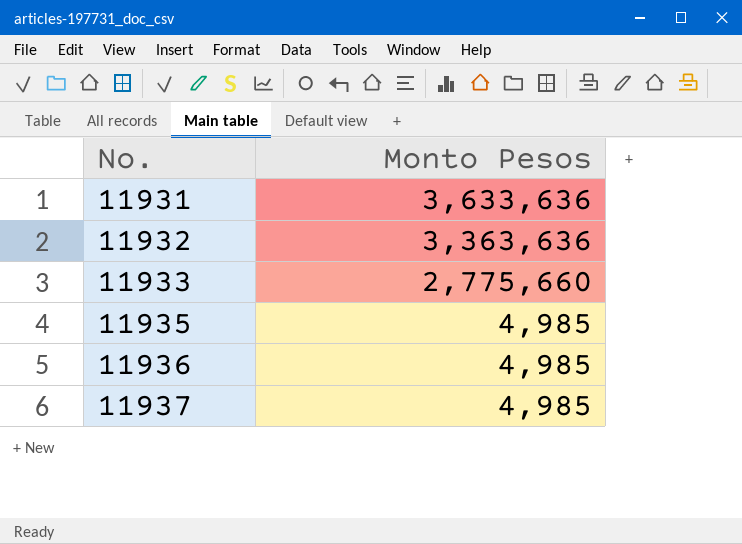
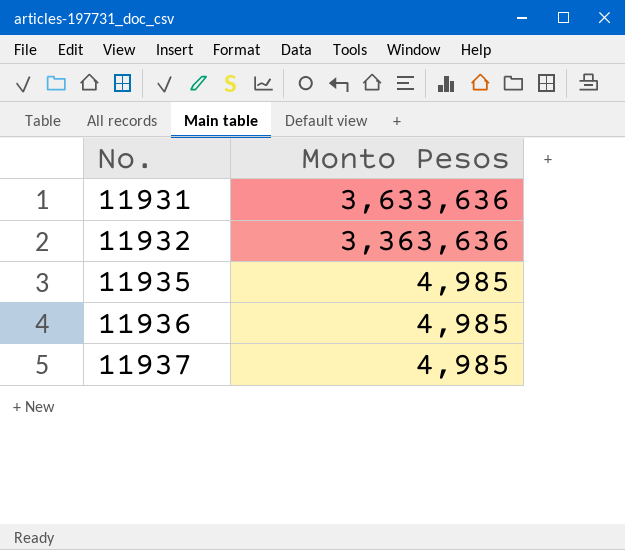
row 11933: 2,775,660 -> none

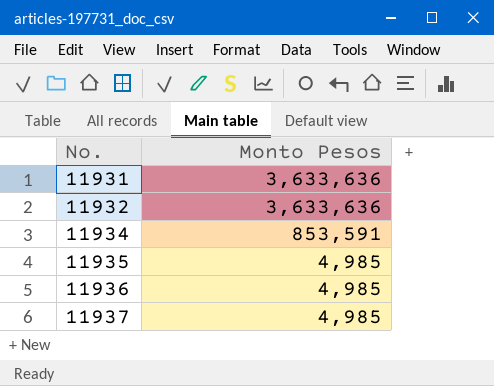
11932 | Monto Pesos: 3,363,636 -> 3,633,636
row 11934: none -> 853,591

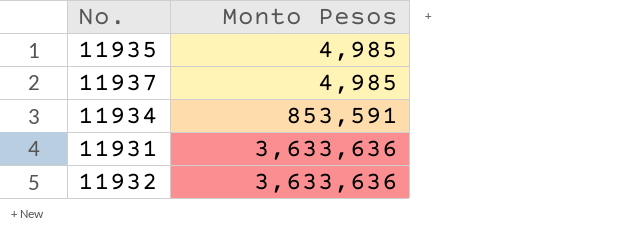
row order: No. ascending -> Monto Pesos ascending
row 11936: 4,985 -> none

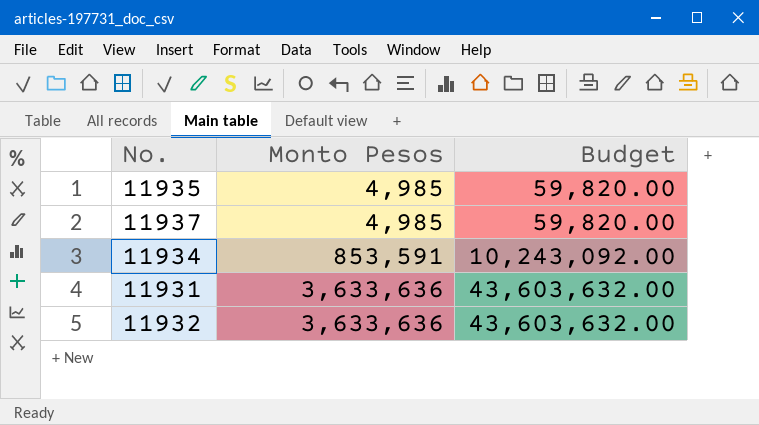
column Budget | formula: none -> [Monto Pesos] * 12

